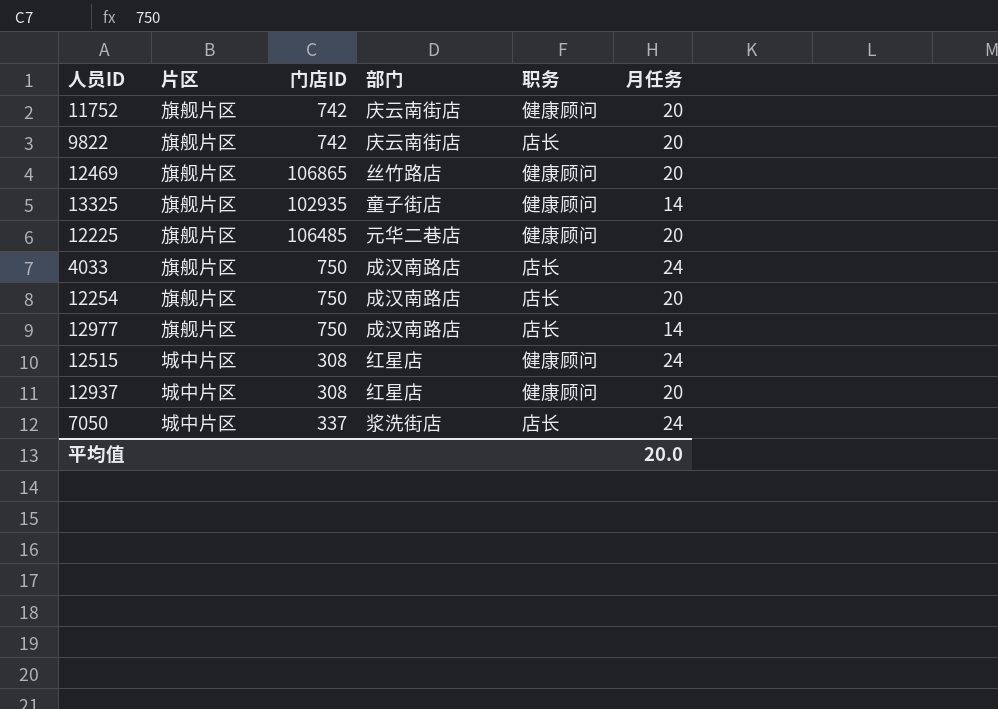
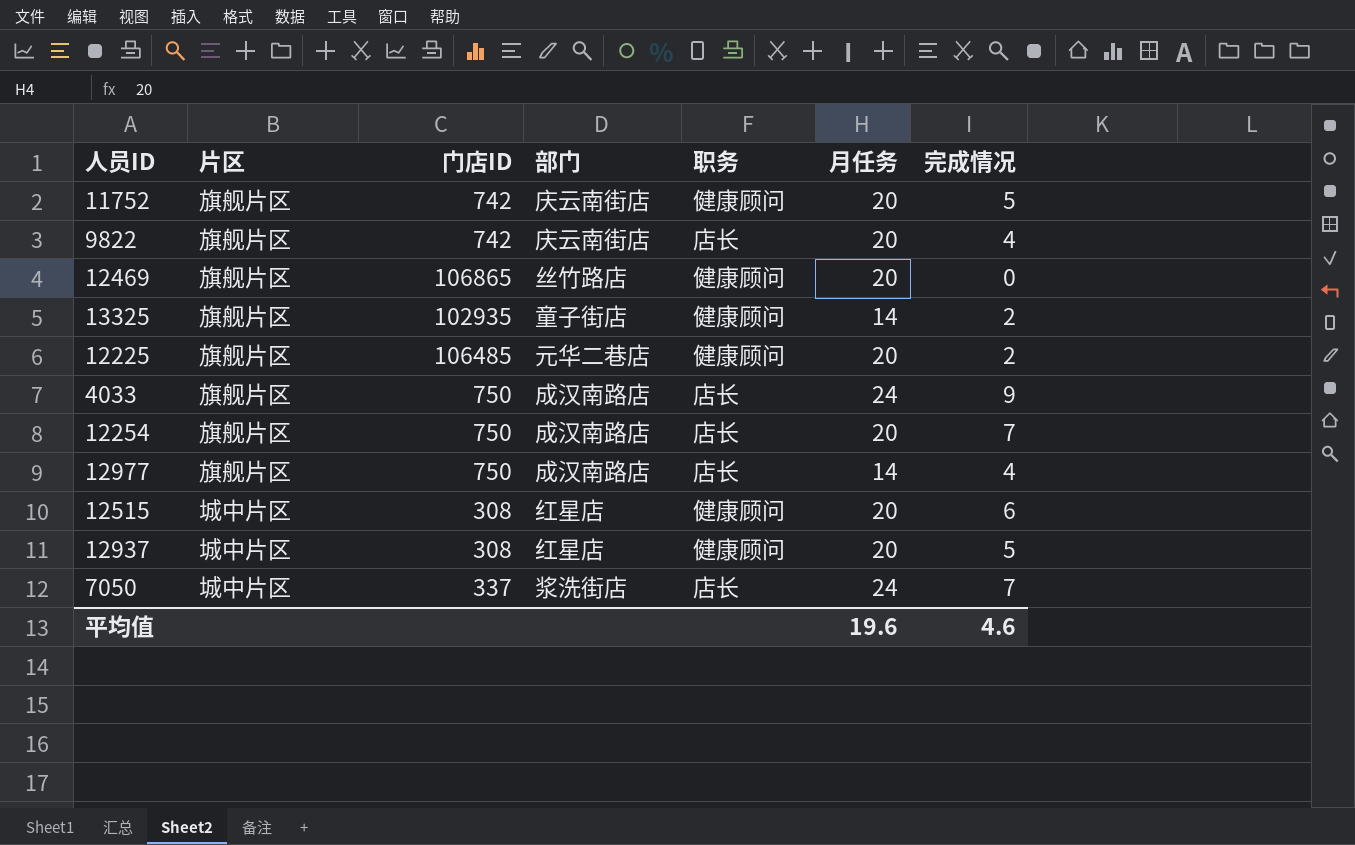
column 完成情况 | position: none -> 7
12515 | 月任务: 24 -> 20
平均值 | 月任务: 20.0 -> 19.6

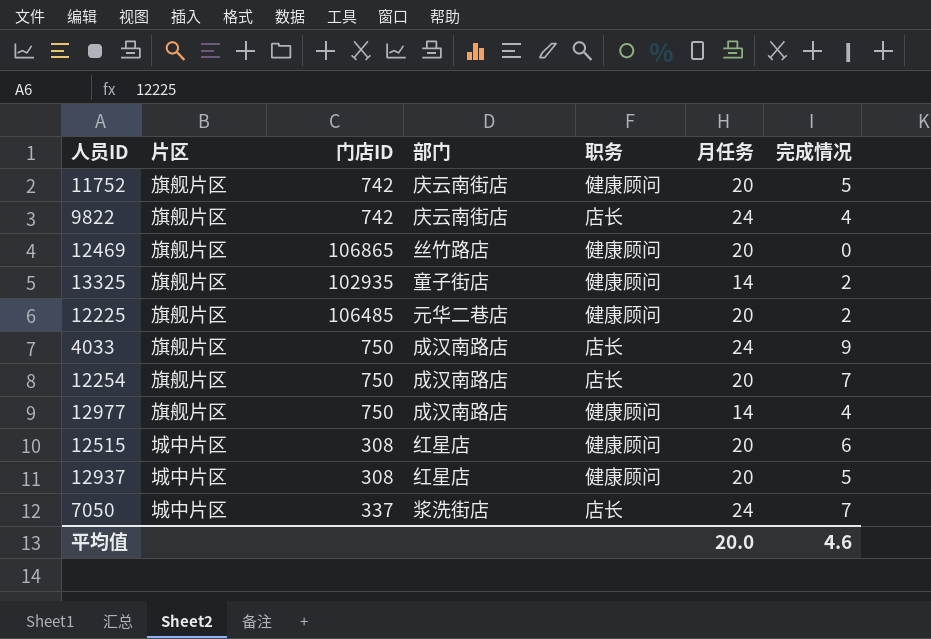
9822 | 月任务: 20 -> 24
12977 | 职务: 店长 -> 健康顾问
平均值 | 月任务: 19.6 -> 20.0

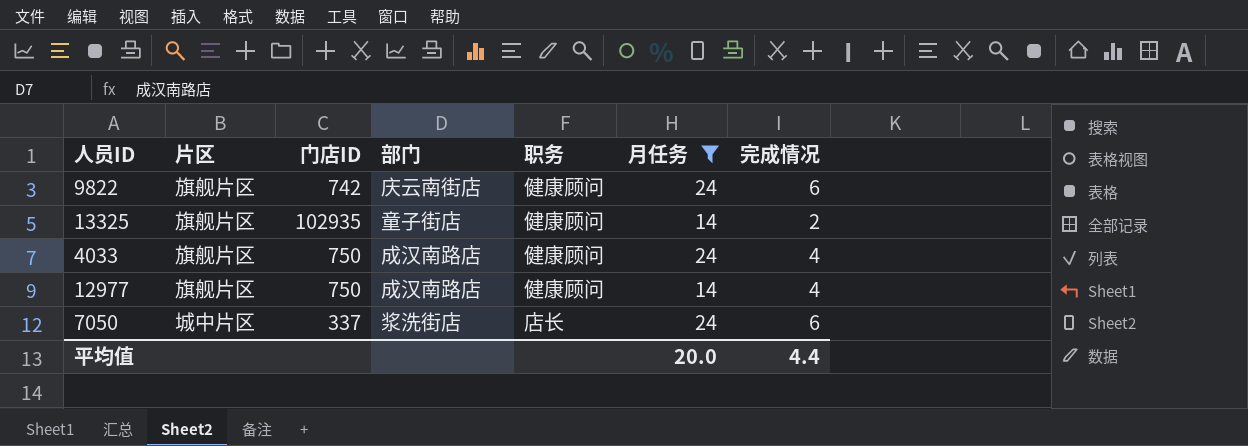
filter: none -> 月任务 != 20
9822 | 职务: 店长 -> 健康顾问
9822 | 完成情况: 4 -> 6
4033 | 职务: 店长 -> 健康顾问
4033 | 完成情况: 9 -> 4
7050 | 完成情况: 7 -> 6
平均值 | 完成情况: 4.6 -> 4.4

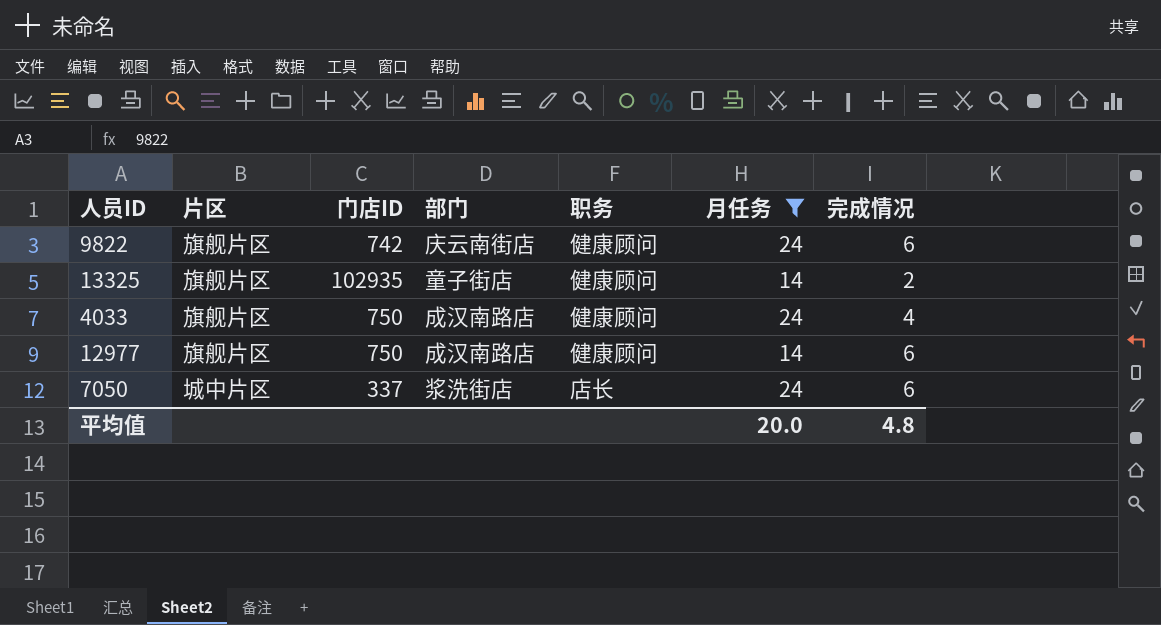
12977 | 完成情况: 4 -> 6
平均值 | 完成情况: 4.4 -> 4.8

